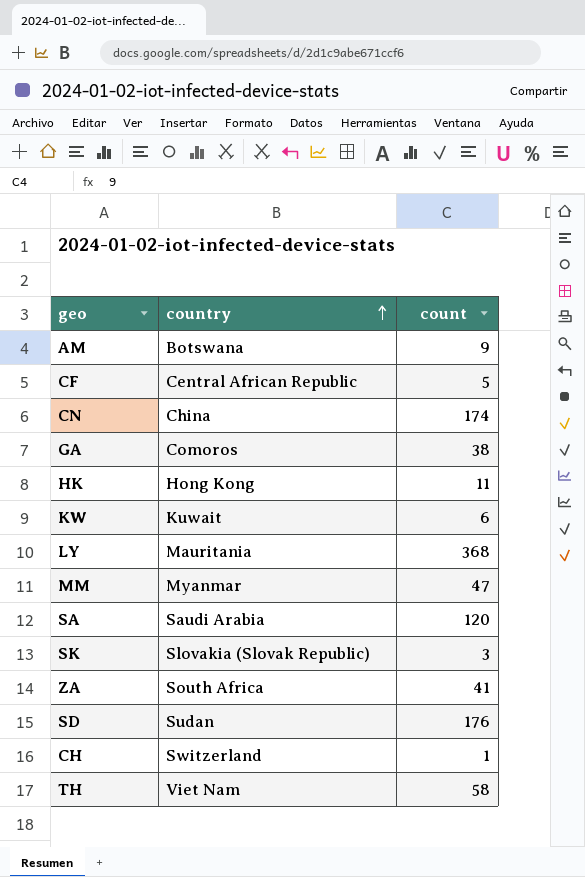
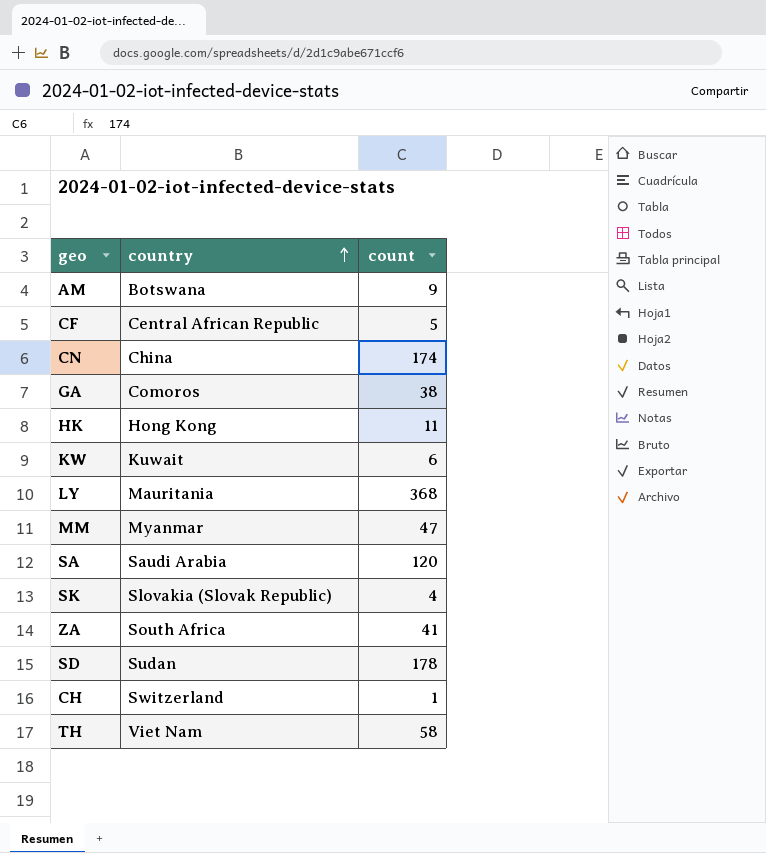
SK | count: 3 -> 4
SD | count: 176 -> 178

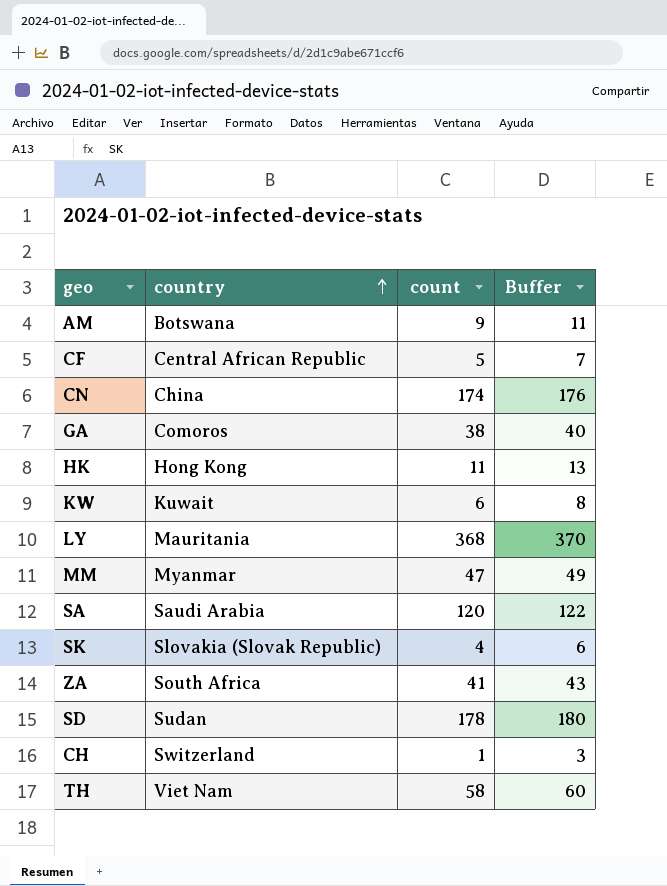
column Buffer | formula: none -> [count] + 2

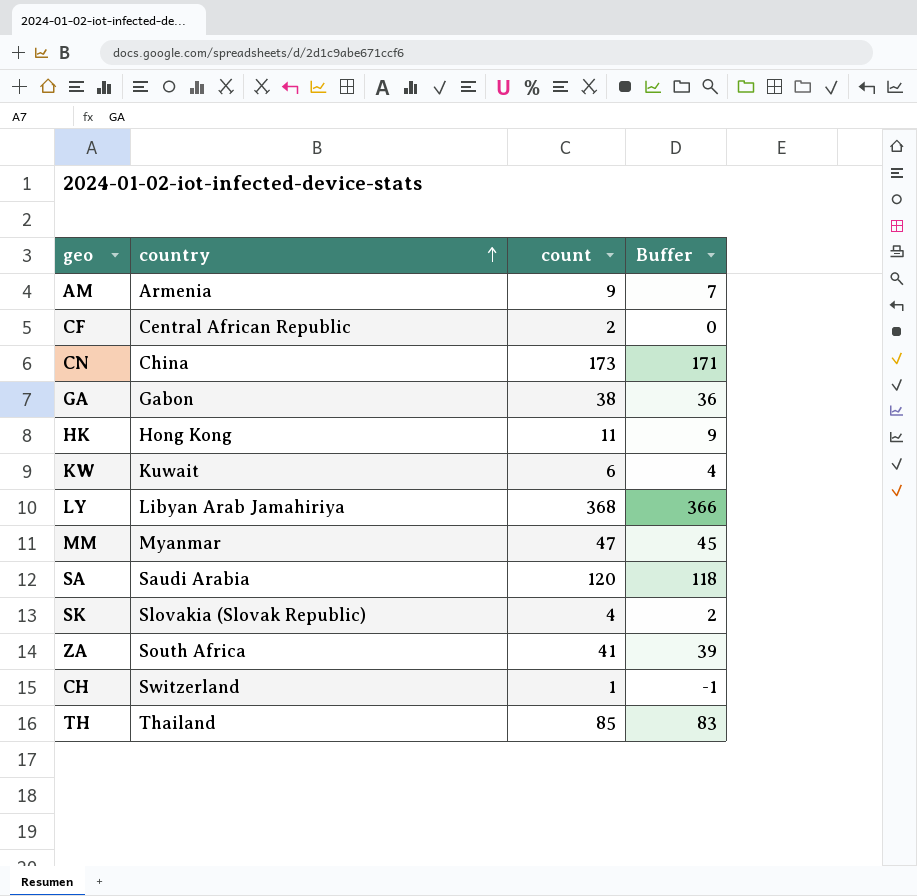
column Buffer | formula: [count] + 2 -> [count] - 2
row SD: Sudan | 178 | 180 -> none
AM | country: Botswana -> Armenia
CF | count: 5 -> 2
CN | count: 174 -> 173
GA | country: Comoros -> Gabon
LY | country: Mauritania -> Libyan Arab Jamahiriya
TH | country: Viet Nam -> Thailand
TH | count: 58 -> 85

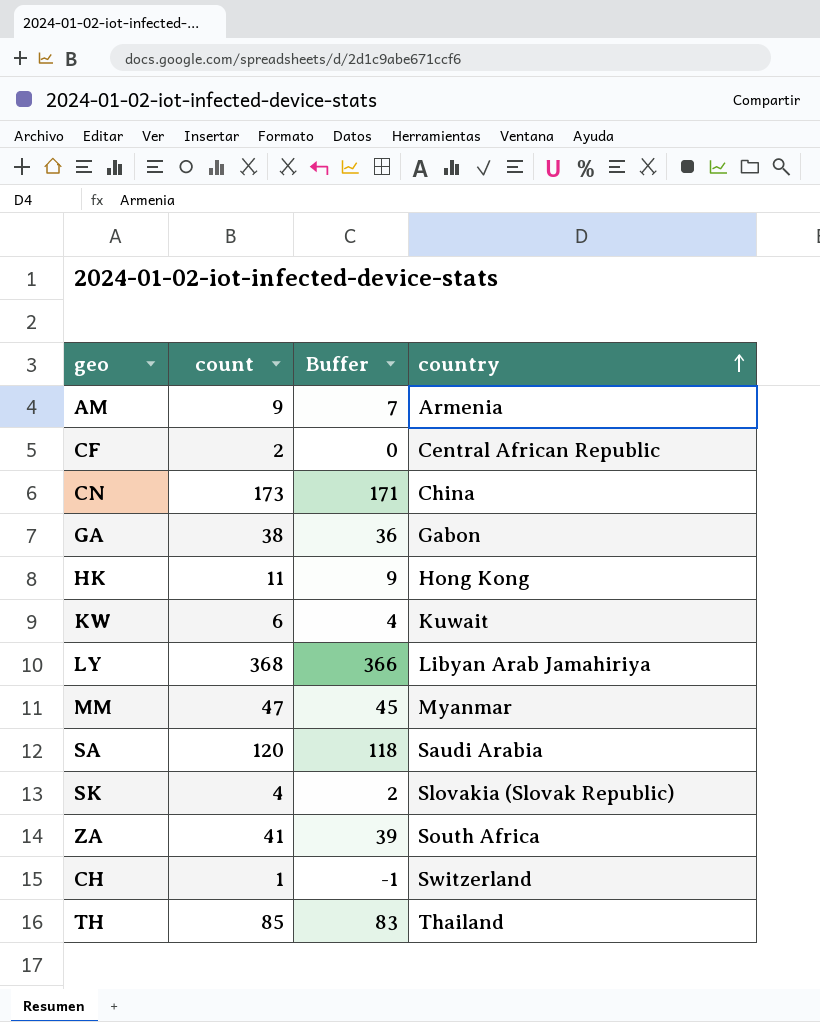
column country | position: 2 -> 4

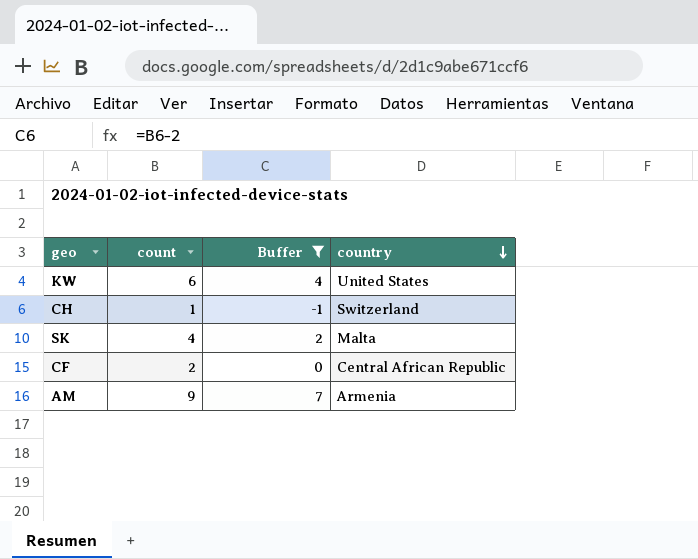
filter: none -> Buffer <= 7
row order: country ascending -> country descending
KW | country: Kuwait -> United States
SK | country: Slovakia (Slovak Republic) -> Malta

